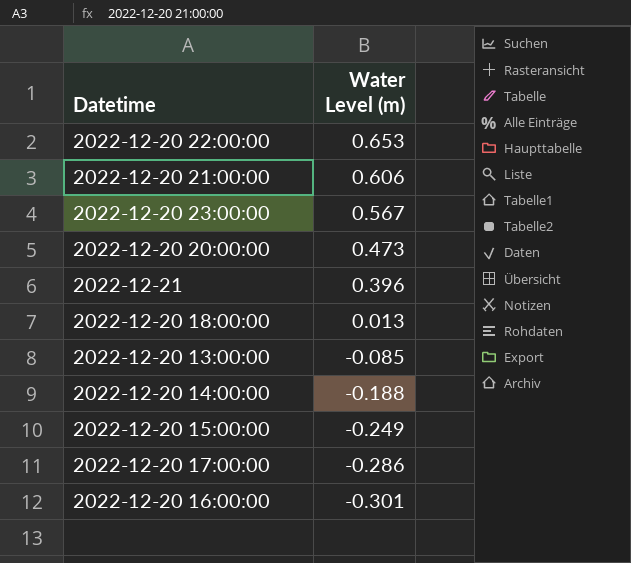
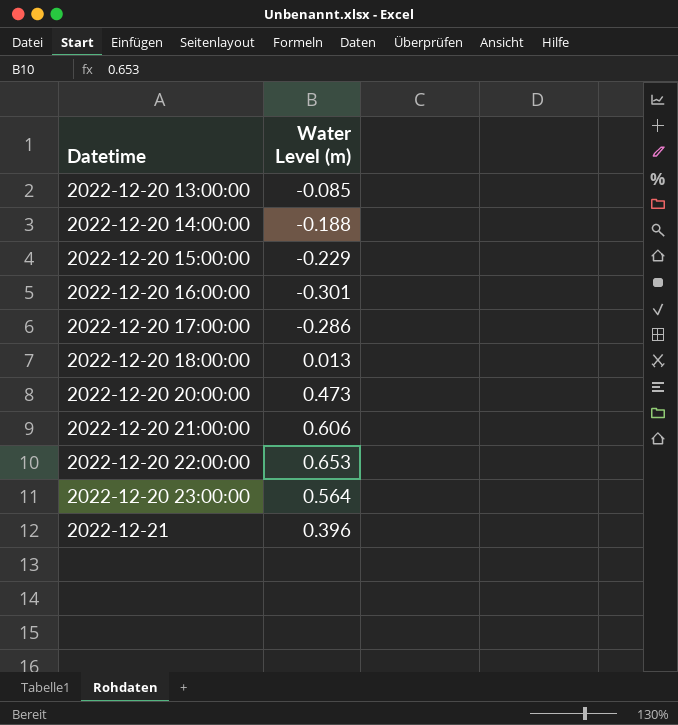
row order: Water Level (m) descending -> Datetime ascending
2022-12-20 15:00:00 | Water Level (m): -0.249 -> -0.229
2022-12-20 23:00:00 | Water Level (m): 0.567 -> 0.564

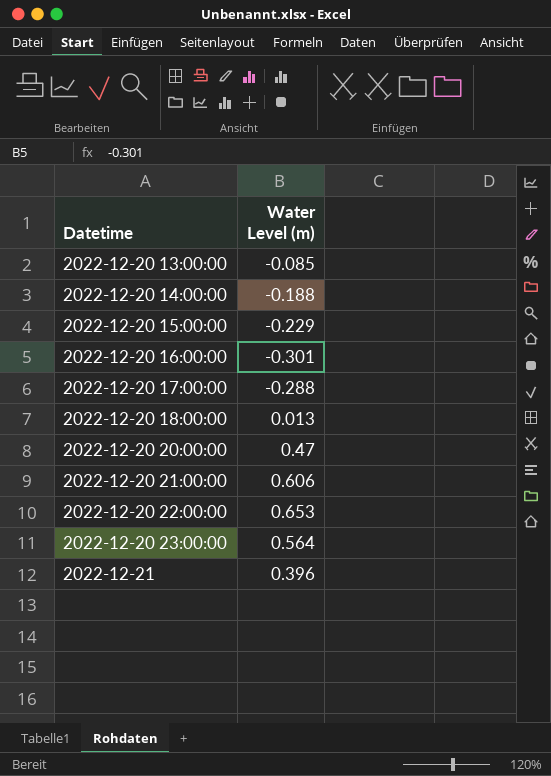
2022-12-20 17:00:00 | Water Level (m): -0.286 -> -0.288
2022-12-20 20:00:00 | Water Level (m): 0.473 -> 0.47

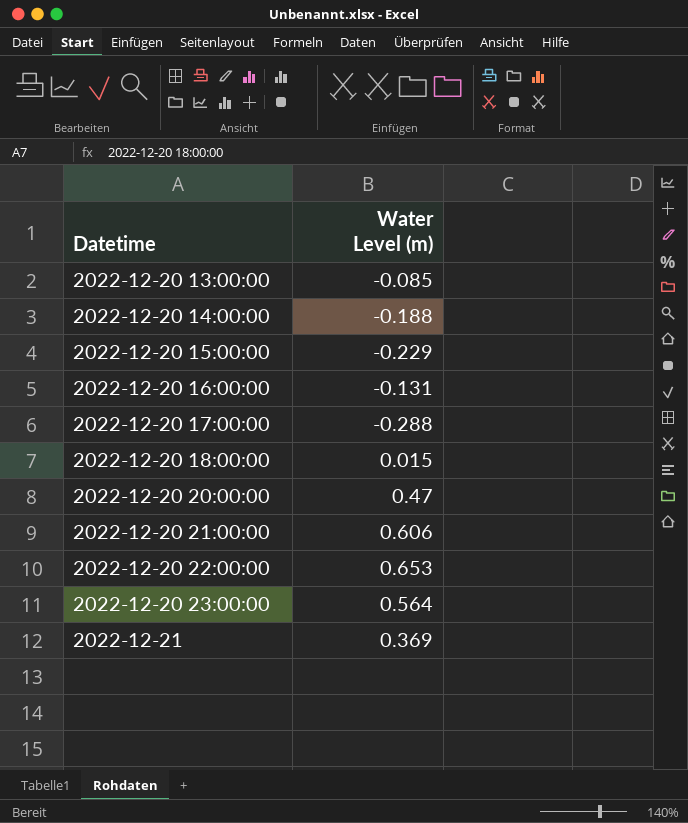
2022-12-20 16:00:00 | Water Level (m): -0.301 -> -0.131
2022-12-20 18:00:00 | Water Level (m): 0.013 -> 0.015
2022-12-21 | Water Level (m): 0.396 -> 0.369

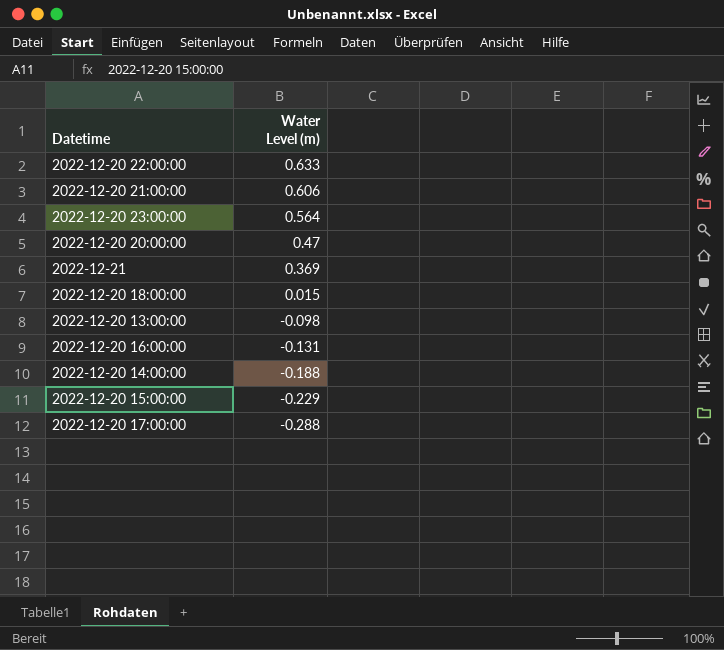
row order: Datetime ascending -> Water Level (m) descending
2022-12-20 22:00:00 | Water Level (m): 0.653 -> 0.633
2022-12-20 13:00:00 | Water Level (m): -0.085 -> -0.098

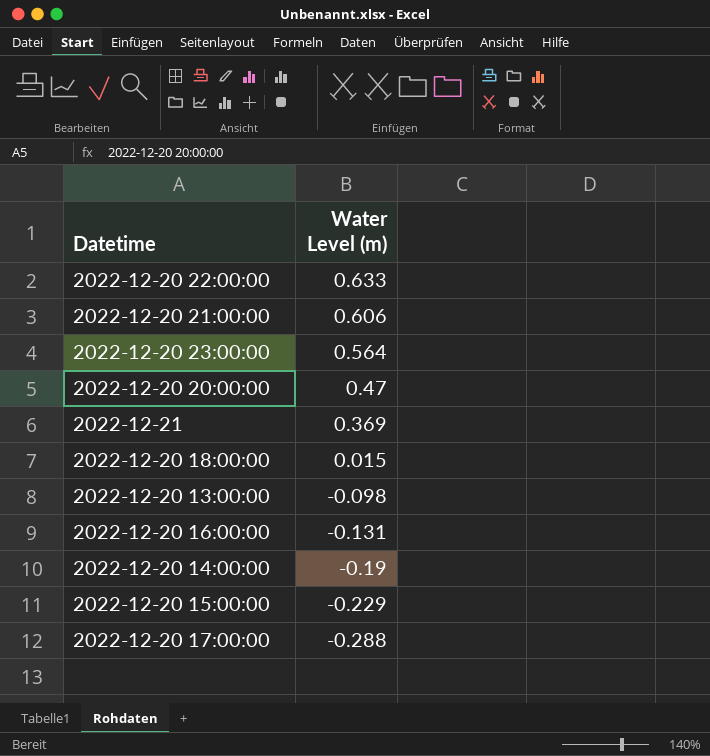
2022-12-20 14:00:00 | Water Level (m): -0.188 -> -0.19

